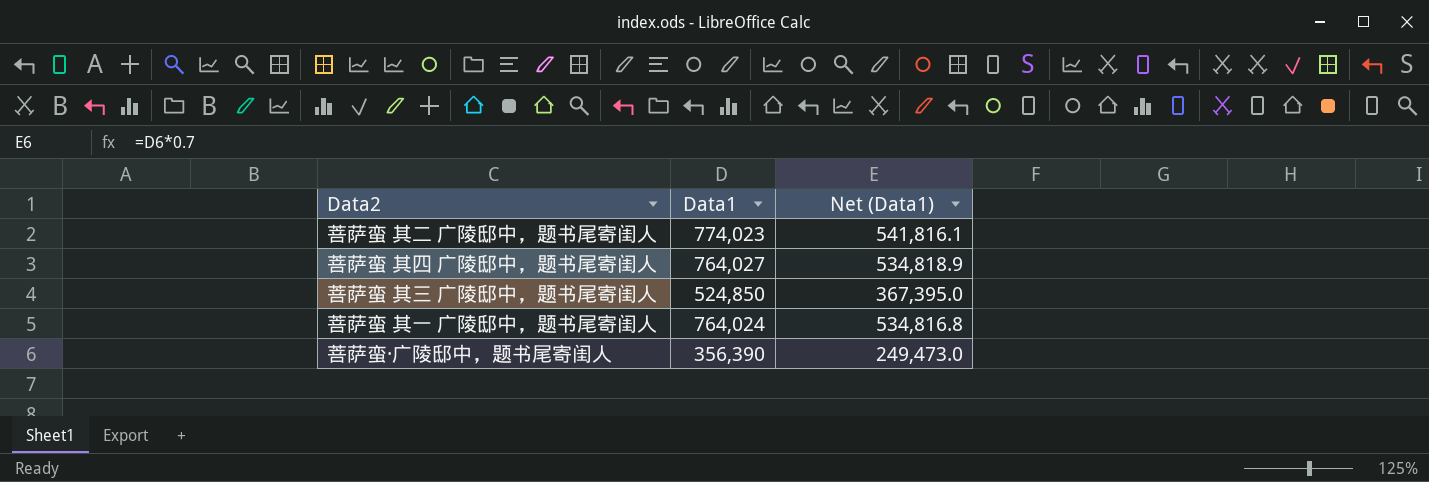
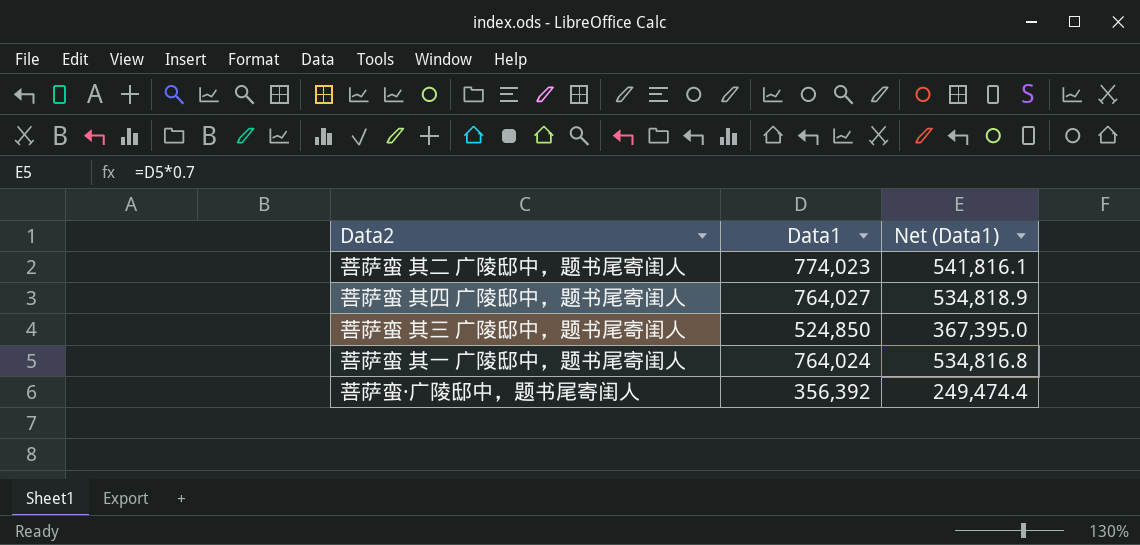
菩萨蛮·广陵邸中，题书尾寄闺人 | Data1: 356,390 -> 356,392
菩萨蛮·广陵邸中，题书尾寄闺人 | Net (Data1): 249,473.0 -> 249,474.4

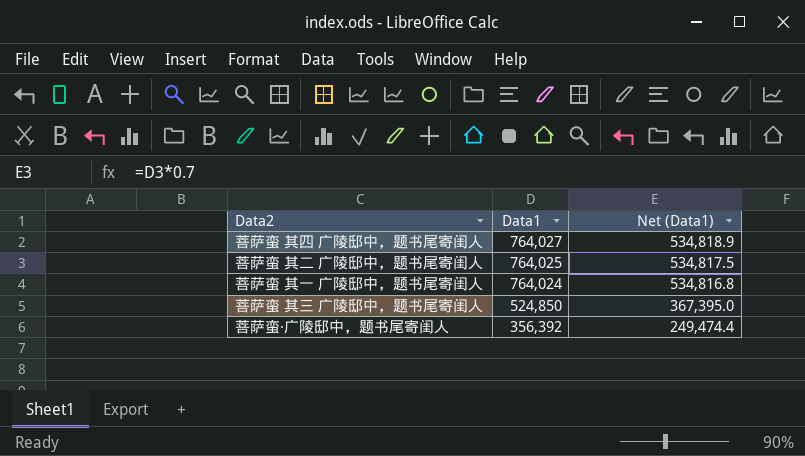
row order: none -> Data1 descending
菩萨蛮 其二 广陵邸中，题书尾寄闺人 | Data1: 774,023 -> 764,025
菩萨蛮 其二 广陵邸中，题书尾寄闺人 | Net (Data1): 541,816.1 -> 534,817.5

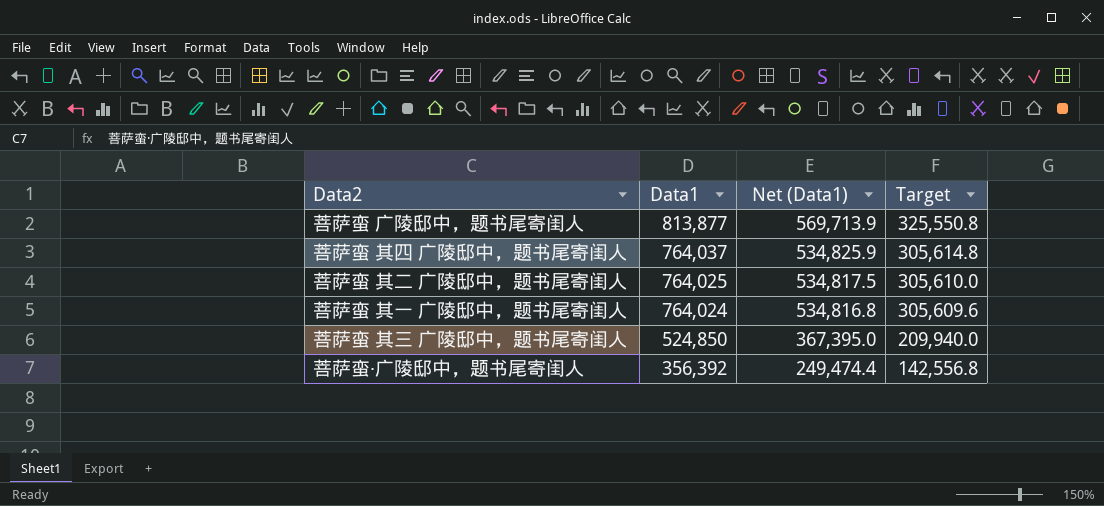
column Target | formula: none -> [Data1] * 0.4
row 菩萨蛮 广陵邸中，题书尾寄闺人: none -> 813,877 | 569,713.9 | 325,550.8
菩萨蛮 其四 广陵邸中，题书尾寄闺人 | Data1: 764,027 -> 764,037
菩萨蛮 其四 广陵邸中，题书尾寄闺人 | Net (Data1): 534,818.9 -> 534,825.9

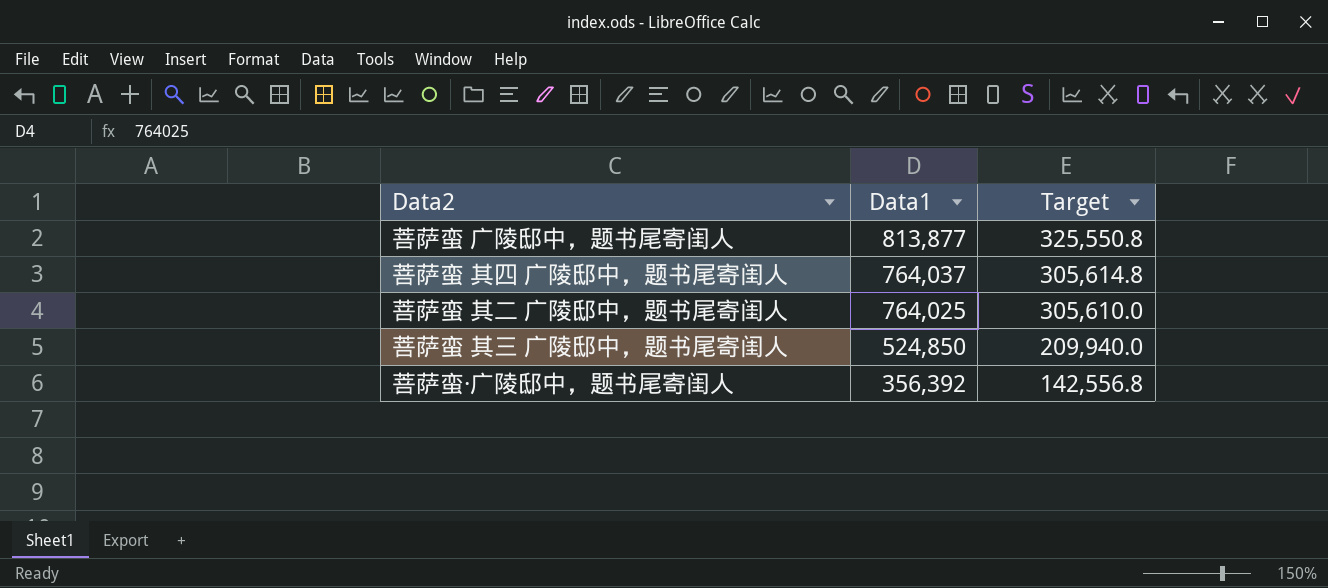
column Net (Data1) | formula: [Data1] * 0.7 -> none
row 菩萨蛮 其一 广陵邸中，题书尾寄闺人: 764,024 | 534,816.8 | 305,609.6 -> none

